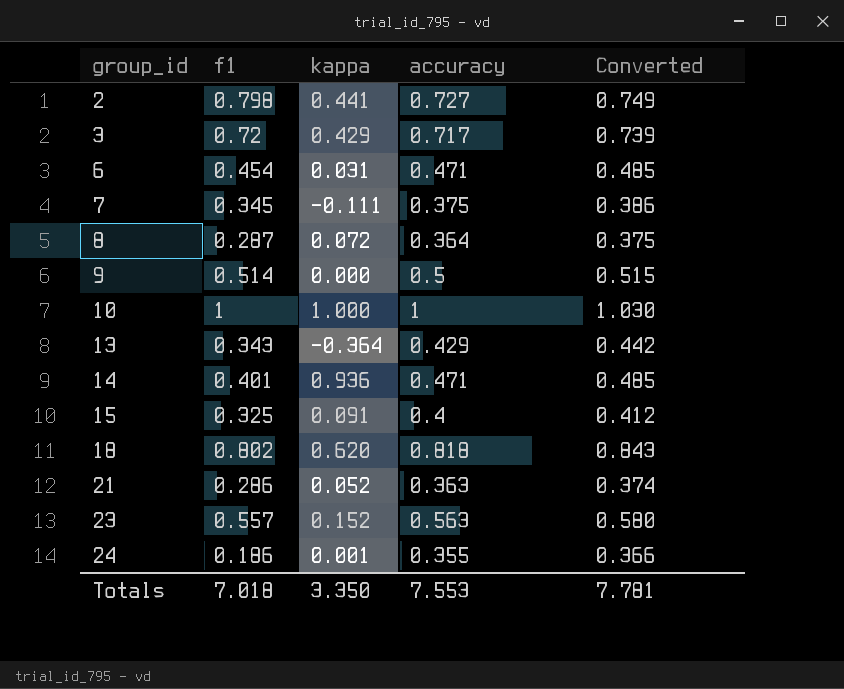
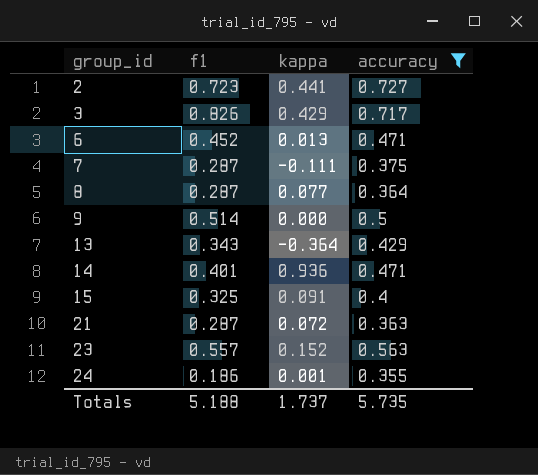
filter: none -> accuracy <= 0.727
column Converted | formula: [accuracy] * 1.03 -> none
2 | f1: 0.798 -> 0.723
3 | f1: 0.72 -> 0.826
6 | f1: 0.454 -> 0.452
6 | kappa: 0.031 -> 0.013
7 | f1: 0.345 -> 0.287
8 | kappa: 0.072 -> 0.077
21 | f1: 0.286 -> 0.287
21 | kappa: 0.052 -> 0.072
Totals | f1: 7.018 -> 5.188
Totals | kappa: 3.350 -> 1.737
Totals | accuracy: 7.553 -> 5.735

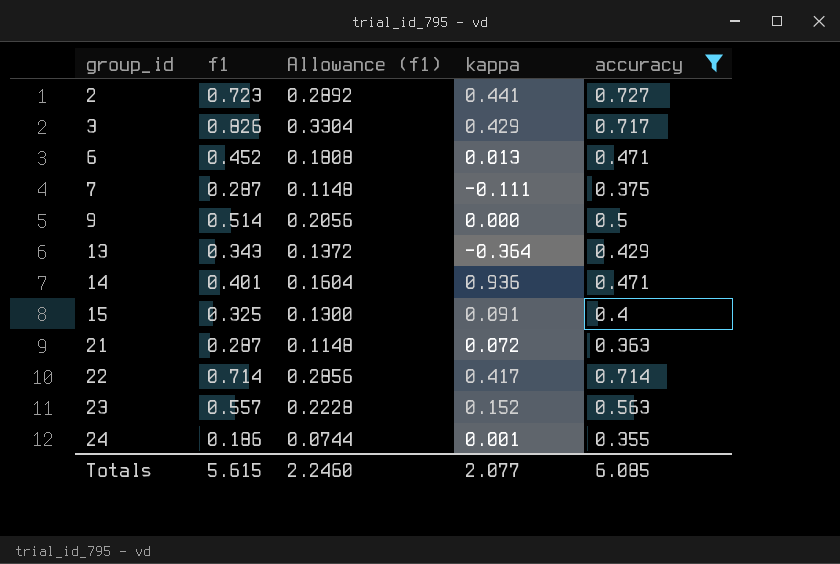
column Allowance (f1) | formula: none -> [f1] * 0.4
row 8: 0.287 | 0.077 | 0.364 -> none
row 22: none -> 0.714 | 0.2856 | 0.417 | 0.714
Totals | f1: 5.188 -> 5.615
Totals | kappa: 1.737 -> 2.077
Totals | accuracy: 5.735 -> 6.085

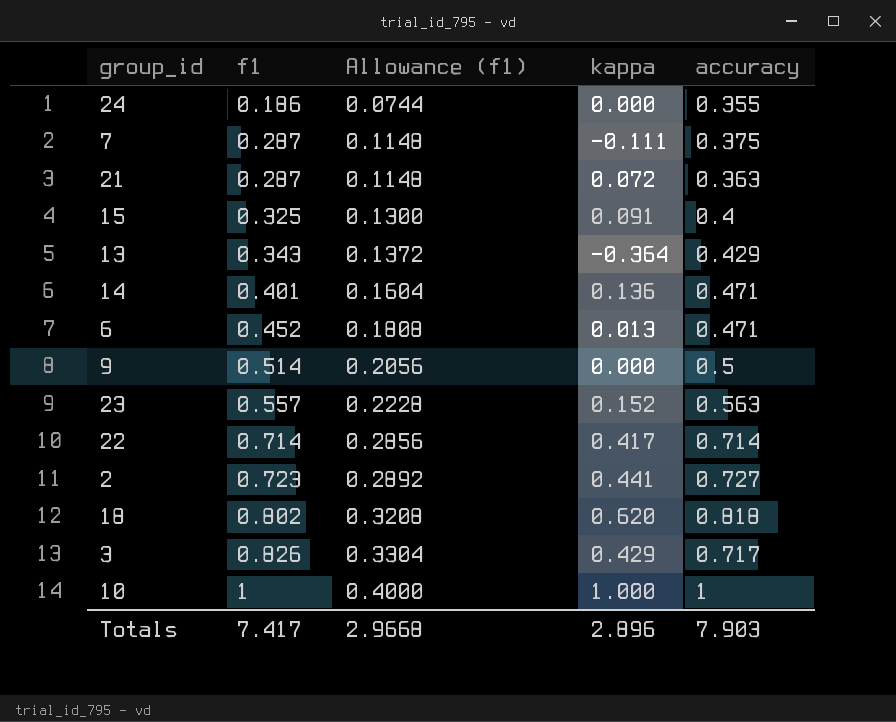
filter: accuracy <= 0.727 -> none
row order: group_id ascending -> f1 ascending
24 | kappa: 0.001 -> 0.000
14 | kappa: 0.936 -> 0.136
Totals | f1: 5.615 -> 7.417
Totals | Allowance (f1): 2.2460 -> 2.9668
Totals | kappa: 2.077 -> 2.896
Totals | accuracy: 6.085 -> 7.903

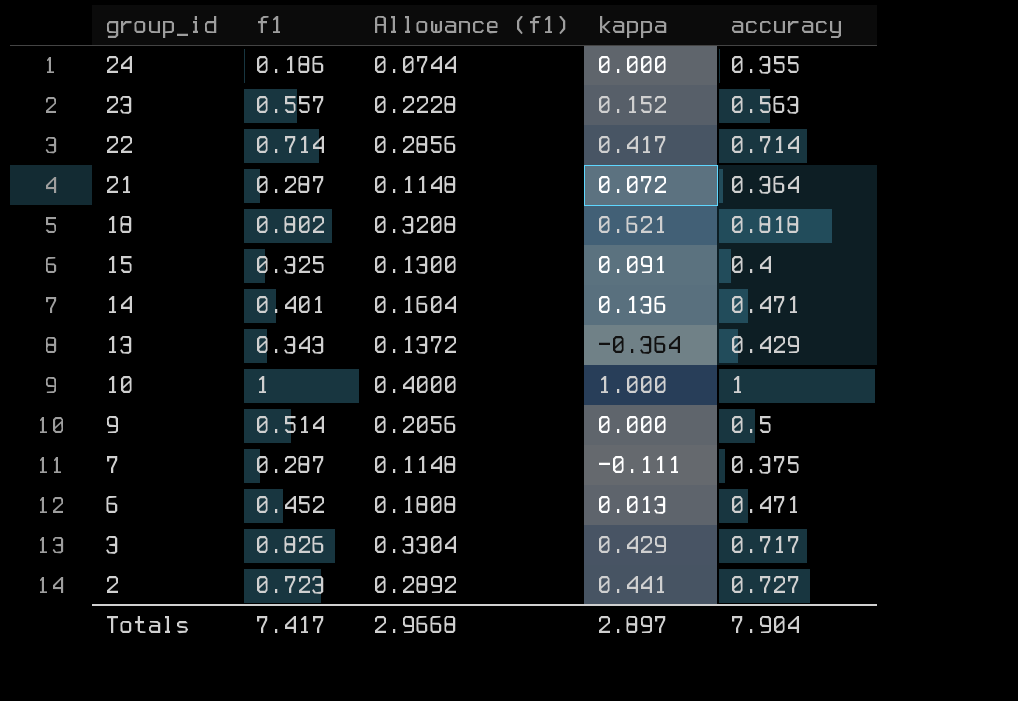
row order: f1 ascending -> group_id descending
21 | accuracy: 0.363 -> 0.364
18 | kappa: 0.620 -> 0.621
Totals | kappa: 2.896 -> 2.897
Totals | accuracy: 7.903 -> 7.904

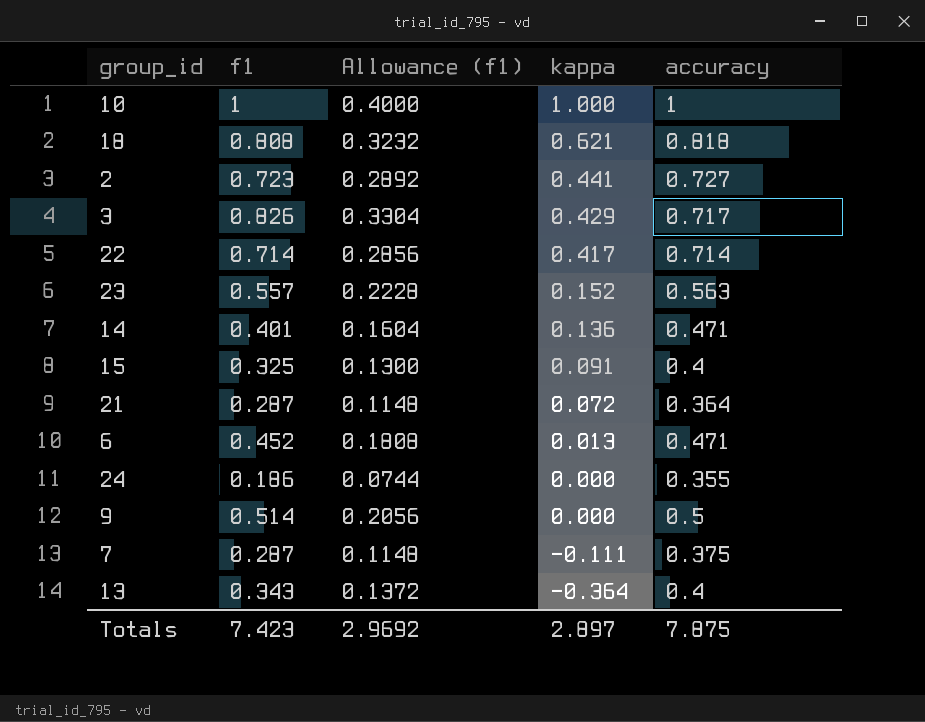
row order: group_id descending -> kappa descending
18 | f1: 0.802 -> 0.808
18 | Allowance (f1): 0.3208 -> 0.3232
13 | accuracy: 0.429 -> 0.4
Totals | f1: 7.417 -> 7.423
Totals | Allowance (f1): 2.9668 -> 2.9692
Totals | accuracy: 7.904 -> 7.875

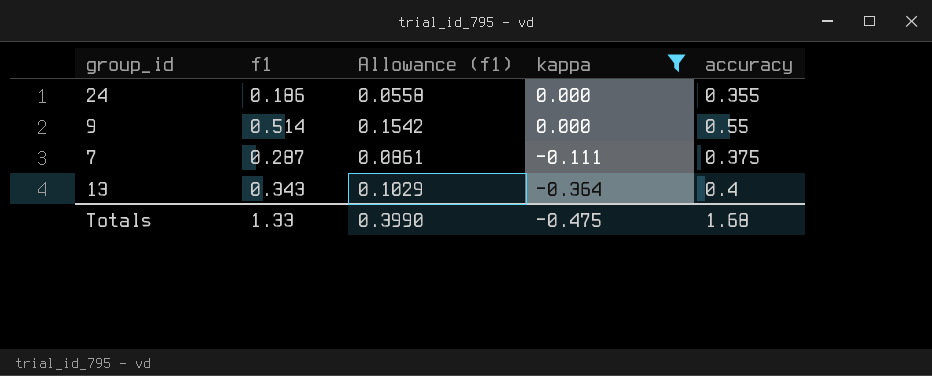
filter: none -> kappa <= 0.000
column Allowance (f1) | formula: [f1] * 0.4 -> [f1] * 0.3
9 | accuracy: 0.5 -> 0.55
Totals | f1: 7.423 -> 1.33
Totals | Allowance (f1): 2.9692 -> 0.3990
Totals | kappa: 2.897 -> -0.475
Totals | accuracy: 7.875 -> 1.68

